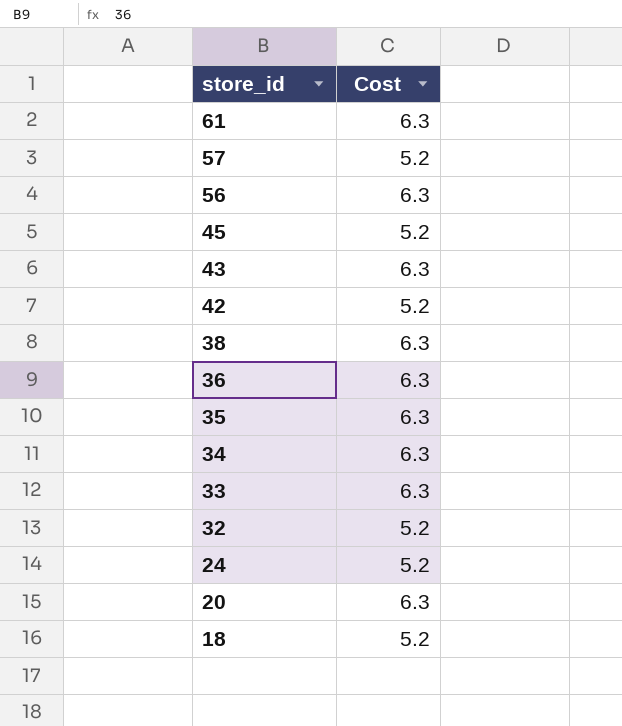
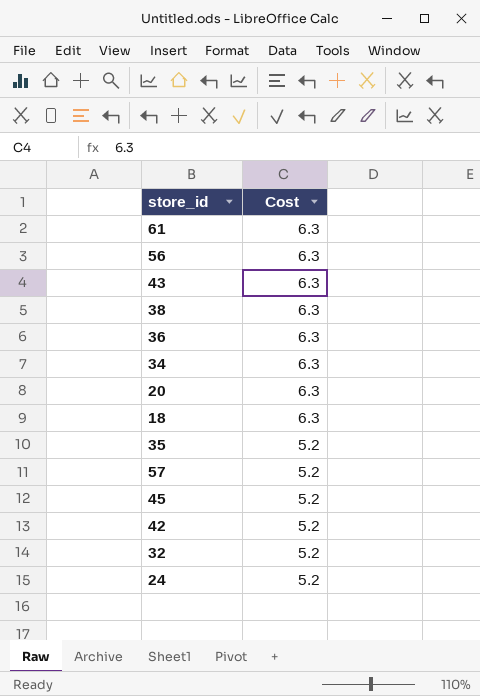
row order: store_id descending -> Cost descending
row 33: 6.3 -> none
18 | Cost: 5.2 -> 6.3
35 | Cost: 6.3 -> 5.2

